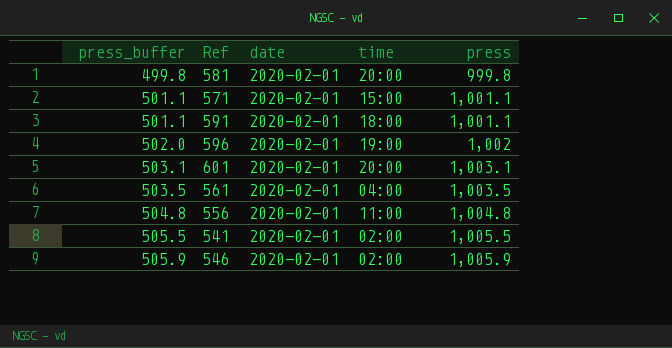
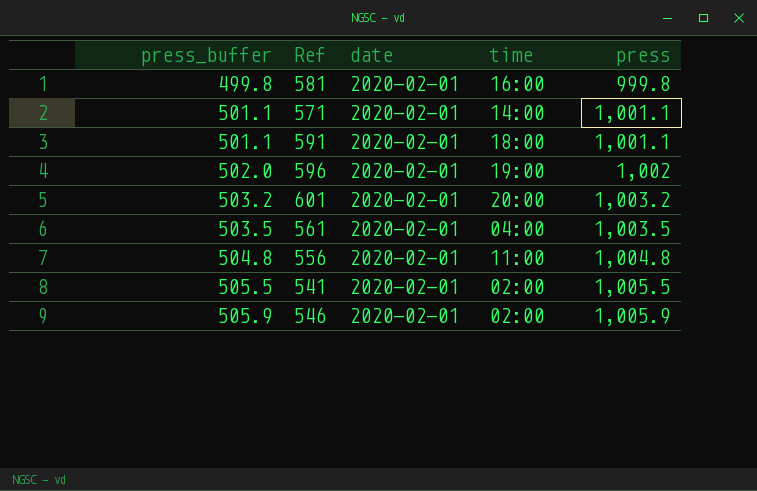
581 | time: 20:00 -> 16:00
571 | time: 15:00 -> 14:00
601 | press_buffer: 503.1 -> 503.2
601 | press: 1,003.1 -> 1,003.2

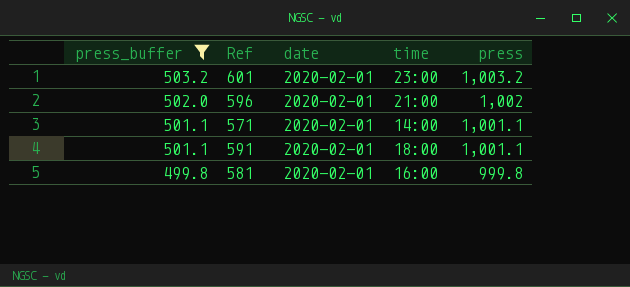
filter: none -> press_buffer <= 503.2
row order: press_buffer ascending -> press_buffer descending
601 | time: 20:00 -> 23:00
596 | time: 19:00 -> 21:00

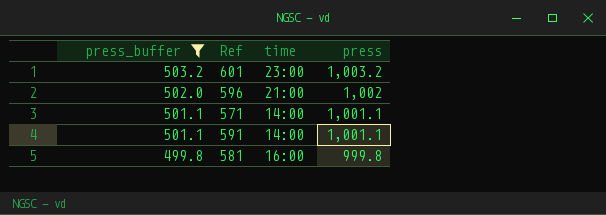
column date | position: 3 -> none
591 | time: 18:00 -> 14:00

